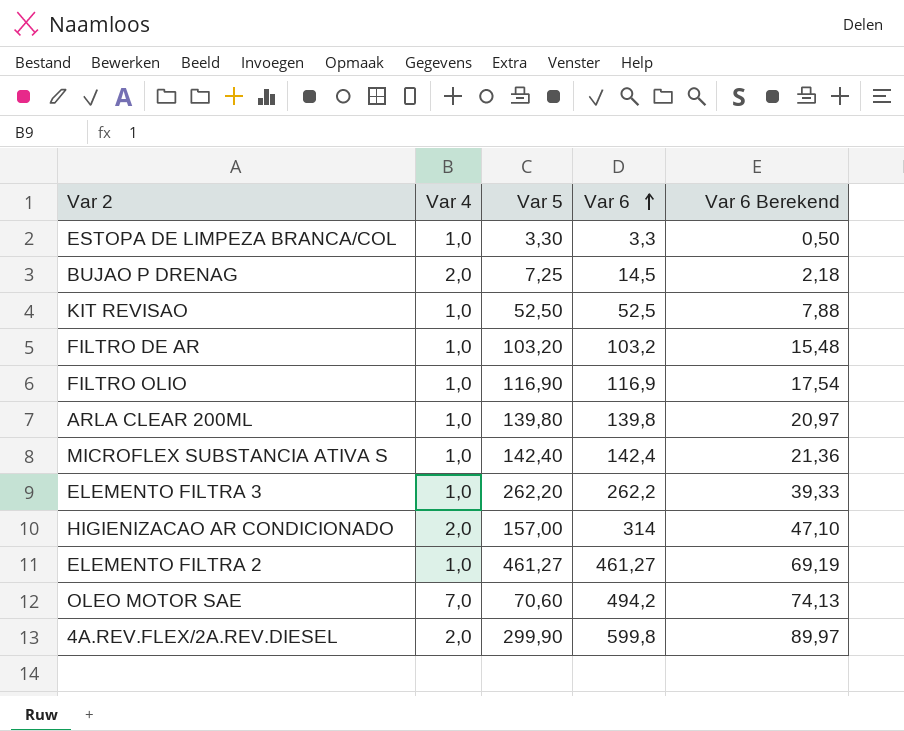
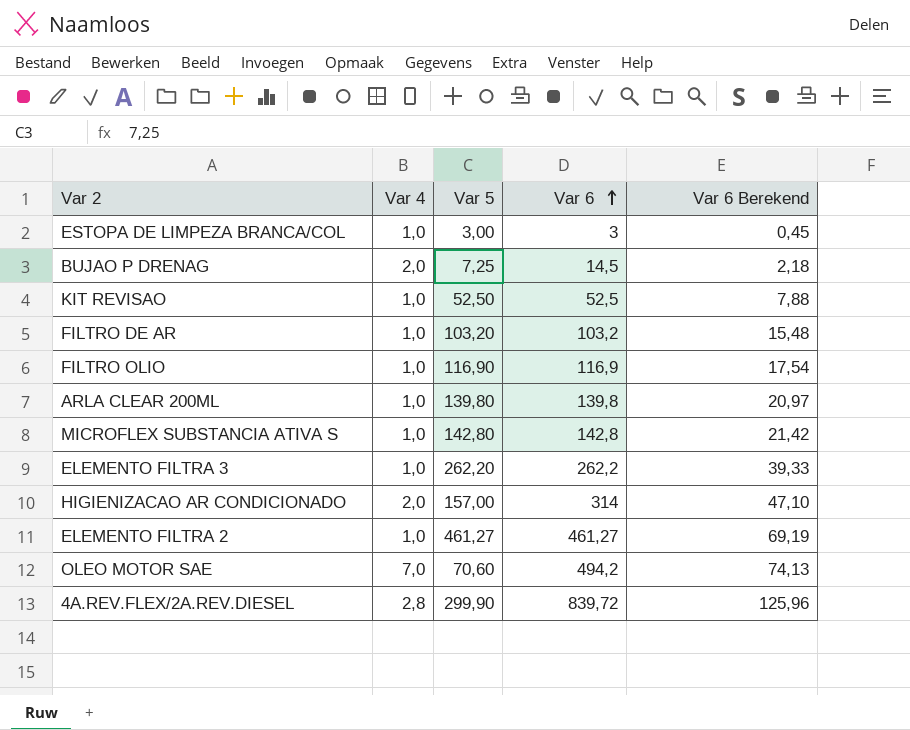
ESTOPA DE LIMPEZA BRANCA/COL | Var 5: 3,30 -> 3,00
ESTOPA DE LIMPEZA BRANCA/COL | Var 6: 3,3 -> 3
ESTOPA DE LIMPEZA BRANCA/COL | Var 6 Berekend: 0,50 -> 0,45
MICROFLEX SUBSTANCIA ATIVA S | Var 5: 142,40 -> 142,80
MICROFLEX SUBSTANCIA ATIVA S | Var 6: 142,4 -> 142,8
MICROFLEX SUBSTANCIA ATIVA S | Var 6 Berekend: 21,36 -> 21,42
4A.REV.FLEX/2A.REV.DIESEL | Var 4: 2,0 -> 2,8
4A.REV.FLEX/2A.REV.DIESEL | Var 6: 599,8 -> 839,72
4A.REV.FLEX/2A.REV.DIESEL | Var 6 Berekend: 89,97 -> 125,96

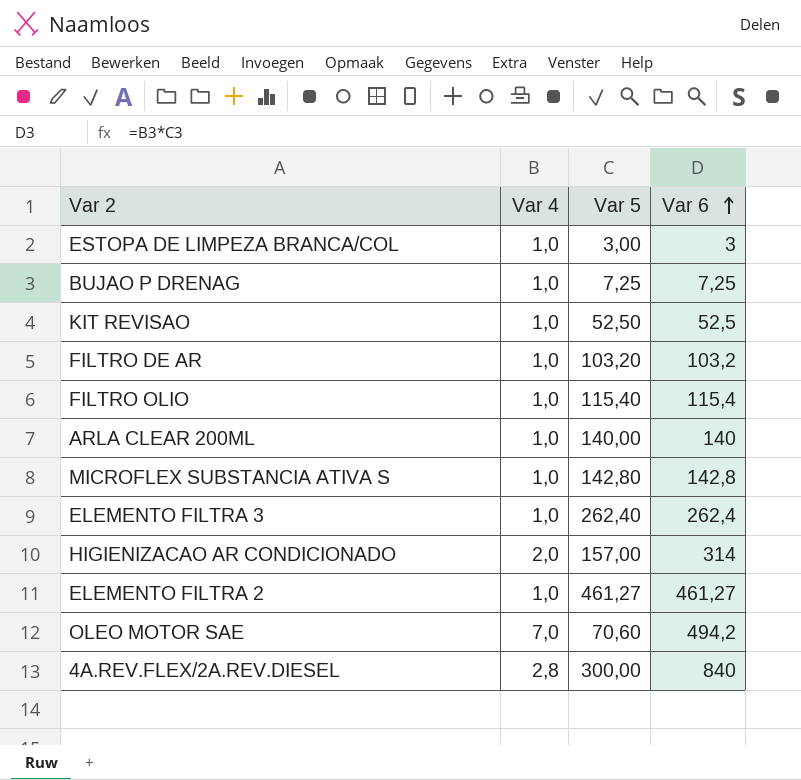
column Var 6 Berekend | formula: [Var 6] * 0,15 -> none
BUJAO P DRENAG | Var 4: 2,0 -> 1,0
BUJAO P DRENAG | Var 6: 14,5 -> 7,25
FILTRO OLIO | Var 5: 116,90 -> 115,40
FILTRO OLIO | Var 6: 116,9 -> 115,4
ARLA CLEAR 200ML | Var 5: 139,80 -> 140,00
ARLA CLEAR 200ML | Var 6: 139,8 -> 140
ELEMENTO FILTRA 3 | Var 5: 262,20 -> 262,40
ELEMENTO FILTRA 3 | Var 6: 262,2 -> 262,4
4A.REV.FLEX/2A.REV.DIESEL | Var 5: 299,90 -> 300,00
4A.REV.FLEX/2A.REV.DIESEL | Var 6: 839,72 -> 840

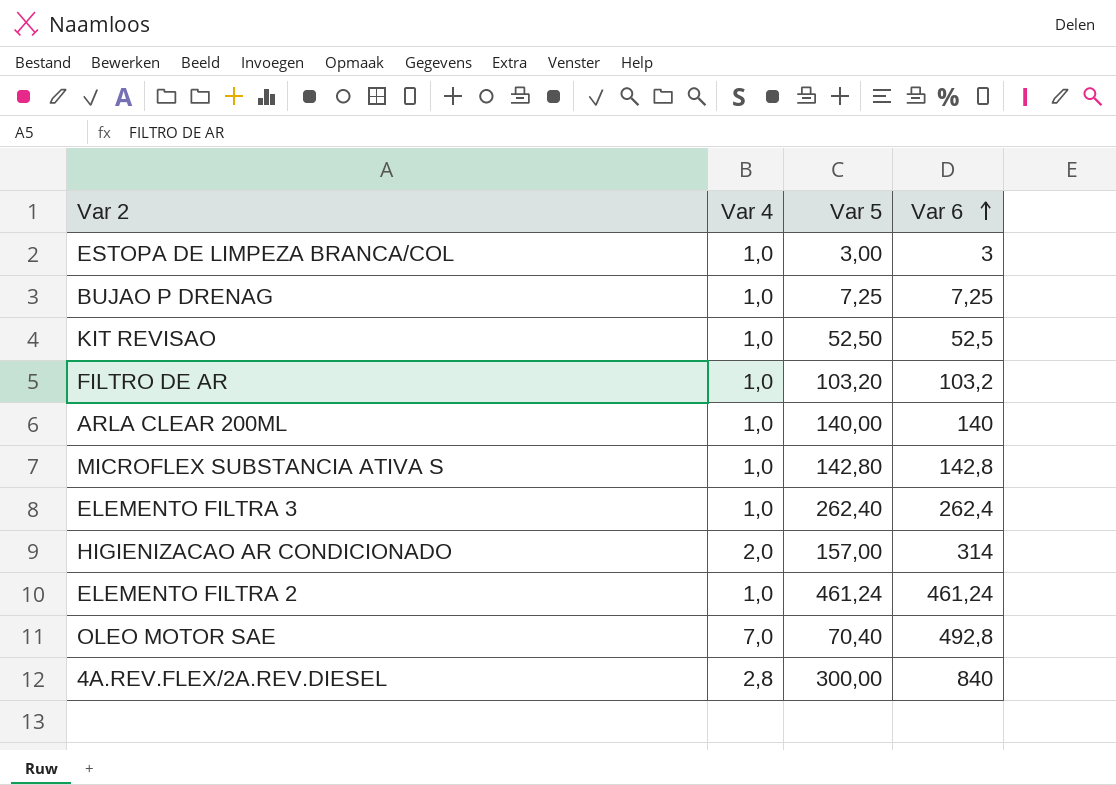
row FILTRO OLIO: 1,0 | 115,40 | 115,4 -> none
ELEMENTO FILTRA 2 | Var 5: 461,27 -> 461,24
ELEMENTO FILTRA 2 | Var 6: 461,27 -> 461,24
OLEO MOTOR SAE | Var 5: 70,60 -> 70,40
OLEO MOTOR SAE | Var 6: 494,2 -> 492,8

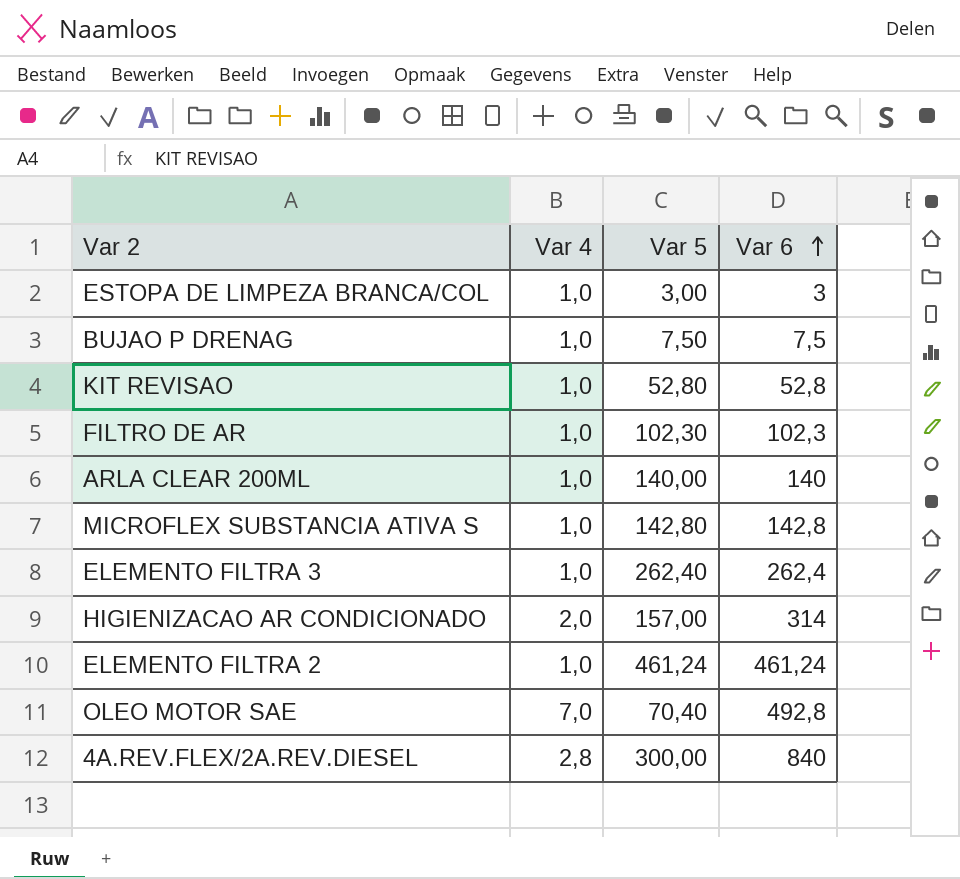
BUJAO P DRENAG | Var 5: 7,25 -> 7,50
BUJAO P DRENAG | Var 6: 7,25 -> 7,5
KIT REVISAO | Var 5: 52,50 -> 52,80
KIT REVISAO | Var 6: 52,5 -> 52,8
FILTRO DE AR | Var 5: 103,20 -> 102,30
FILTRO DE AR | Var 6: 103,2 -> 102,3

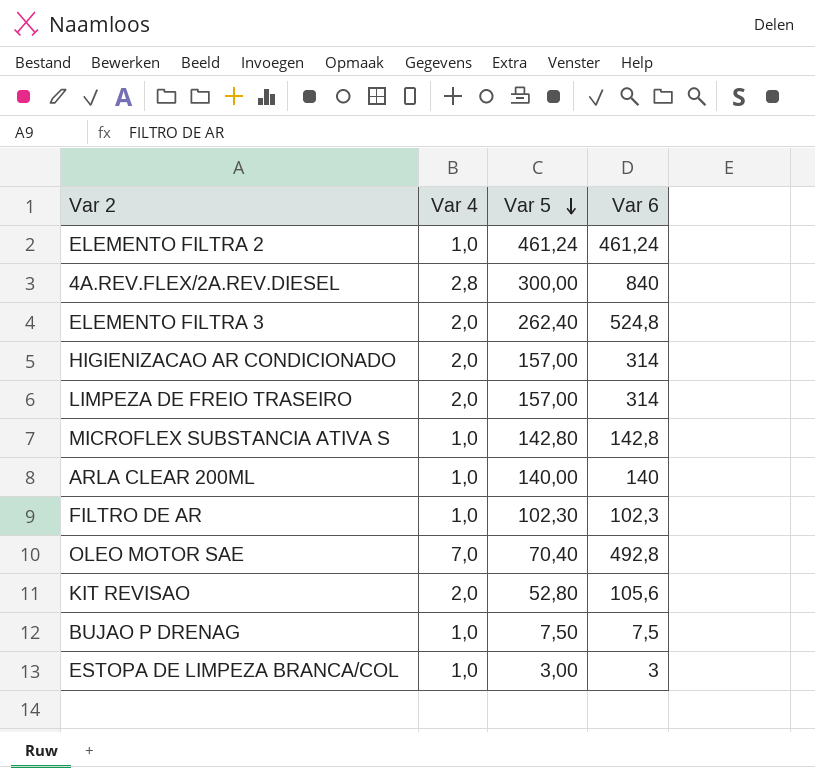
row order: Var 6 ascending -> Var 5 descending
ELEMENTO FILTRA 3 | Var 4: 1,0 -> 2,0
ELEMENTO FILTRA 3 | Var 6: 262,4 -> 524,8
row LIMPEZA DE FREIO TRASEIRO: none -> 2,0 | 157,00 | 314
KIT REVISAO | Var 4: 1,0 -> 2,0
KIT REVISAO | Var 6: 52,8 -> 105,6

